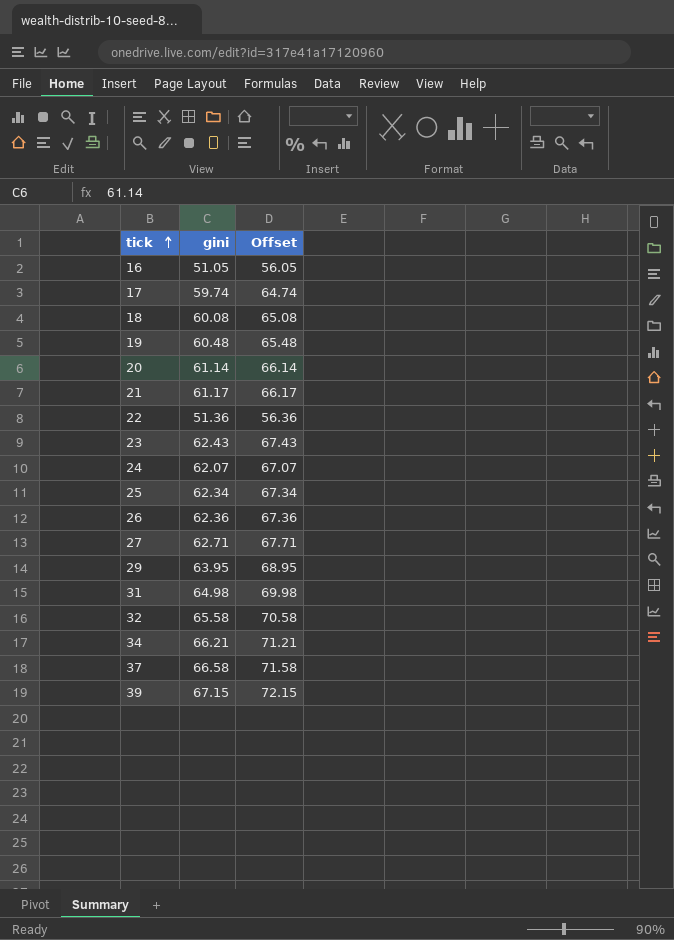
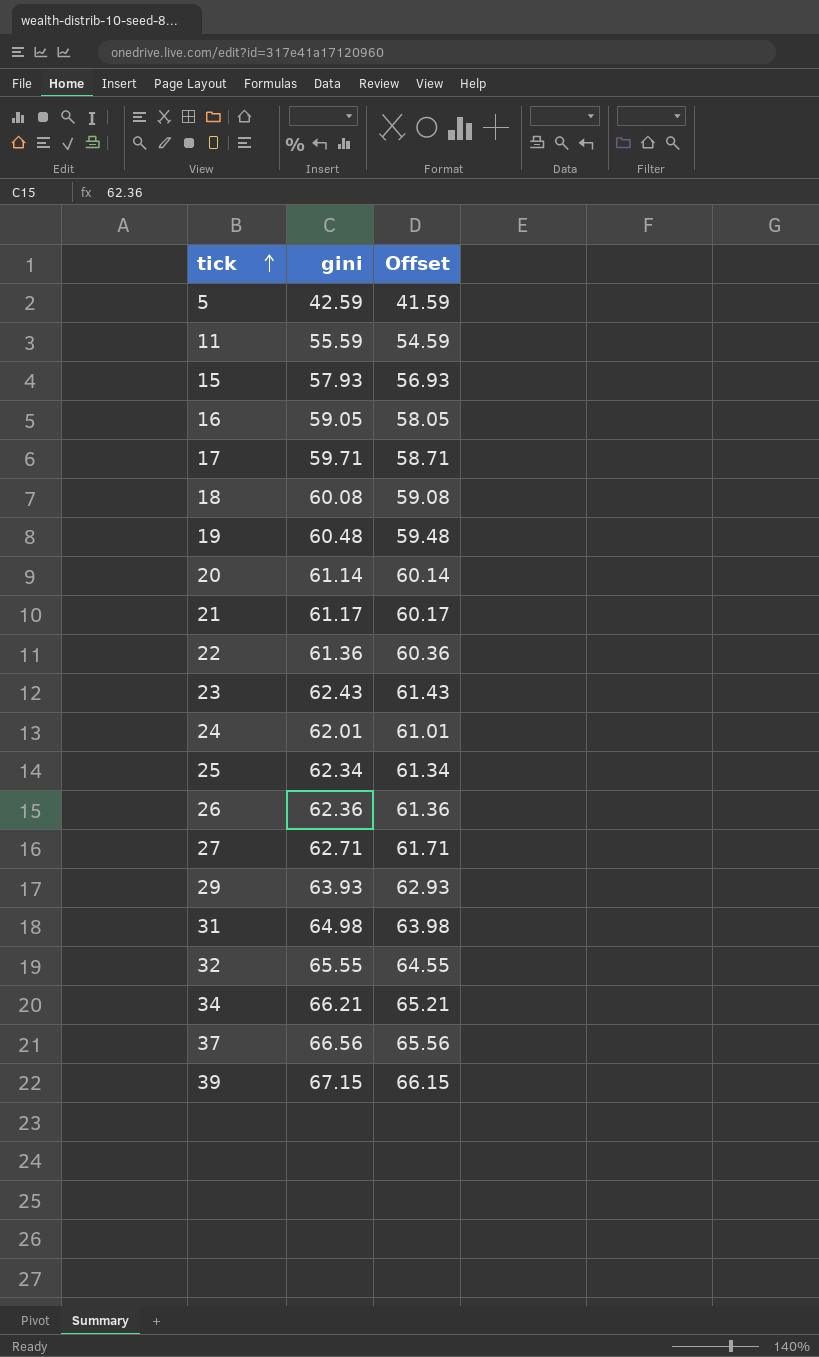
column Offset | formula: [gini] + 5 -> [gini] - 1
row 5: none -> 42.59 | 41.59
row 11: none -> 55.59 | 54.59
row 15: none -> 57.93 | 56.93
16 | gini: 51.05 -> 59.05
17 | gini: 59.74 -> 59.71
22 | gini: 51.36 -> 61.36
24 | gini: 62.07 -> 62.01
29 | gini: 63.95 -> 63.93
32 | gini: 65.58 -> 65.55
37 | gini: 66.58 -> 66.56

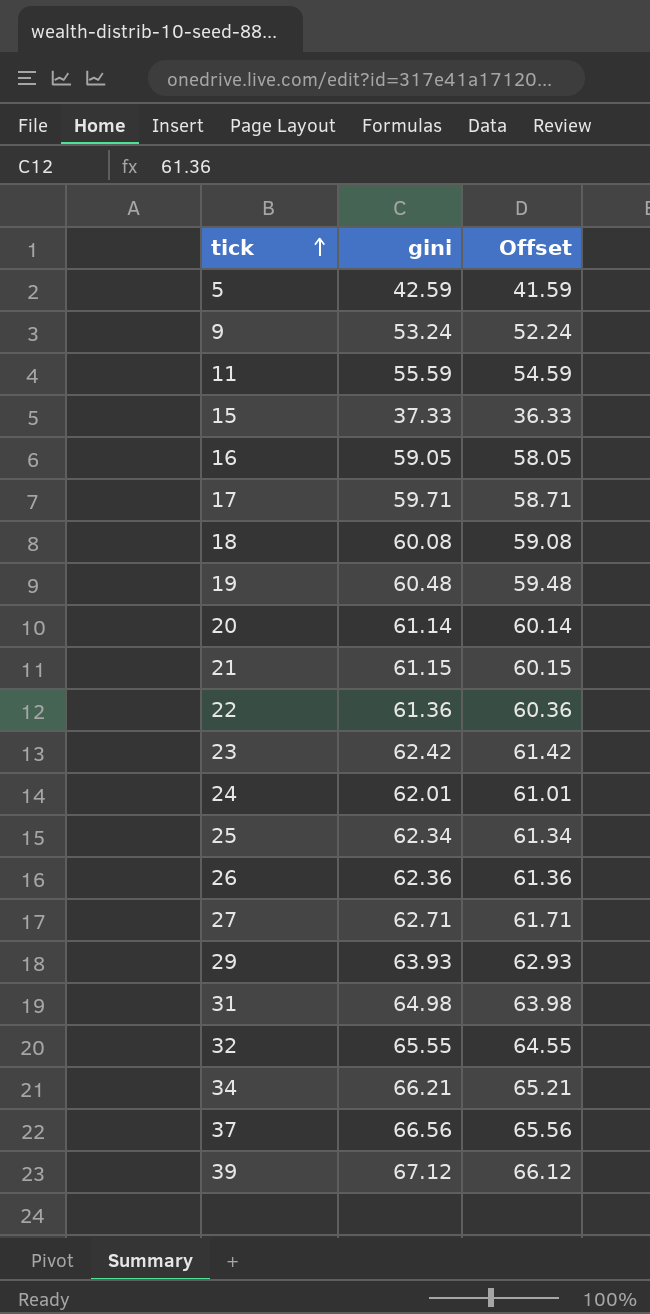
row 9: none -> 53.24 | 52.24
15 | gini: 57.93 -> 37.33
15 | Offset: 56.93 -> 36.33
21 | gini: 61.17 -> 61.15
21 | Offset: 60.17 -> 60.15
23 | gini: 62.43 -> 62.42
23 | Offset: 61.43 -> 61.42
39 | gini: 67.15 -> 67.12
39 | Offset: 66.15 -> 66.12

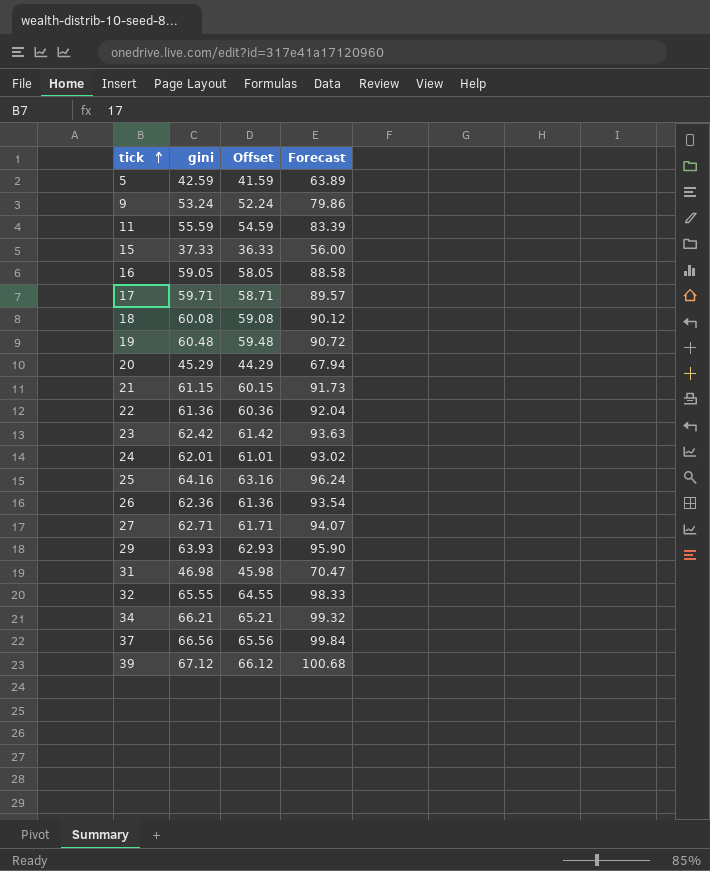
column Forecast | formula: none -> [gini] * 1.5
20 | gini: 61.14 -> 45.29
20 | Offset: 60.14 -> 44.29
25 | gini: 62.34 -> 64.16
25 | Offset: 61.34 -> 63.16
31 | gini: 64.98 -> 46.98
31 | Offset: 63.98 -> 45.98

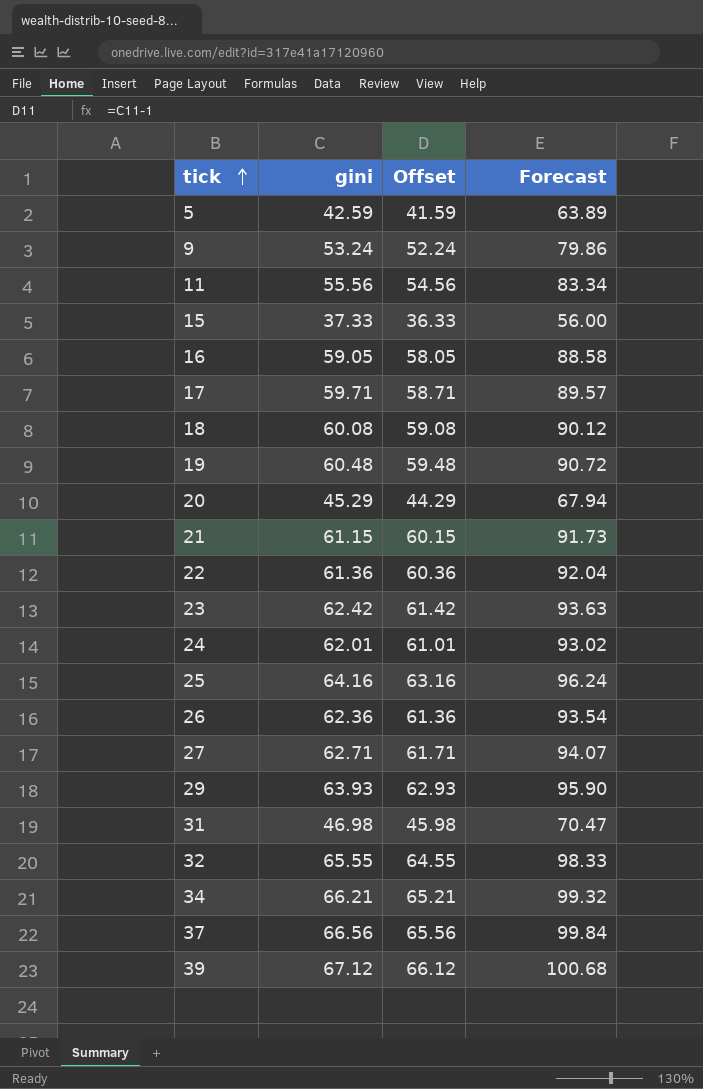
11 | gini: 55.59 -> 55.56
11 | Offset: 54.59 -> 54.56
11 | Forecast: 83.39 -> 83.34

